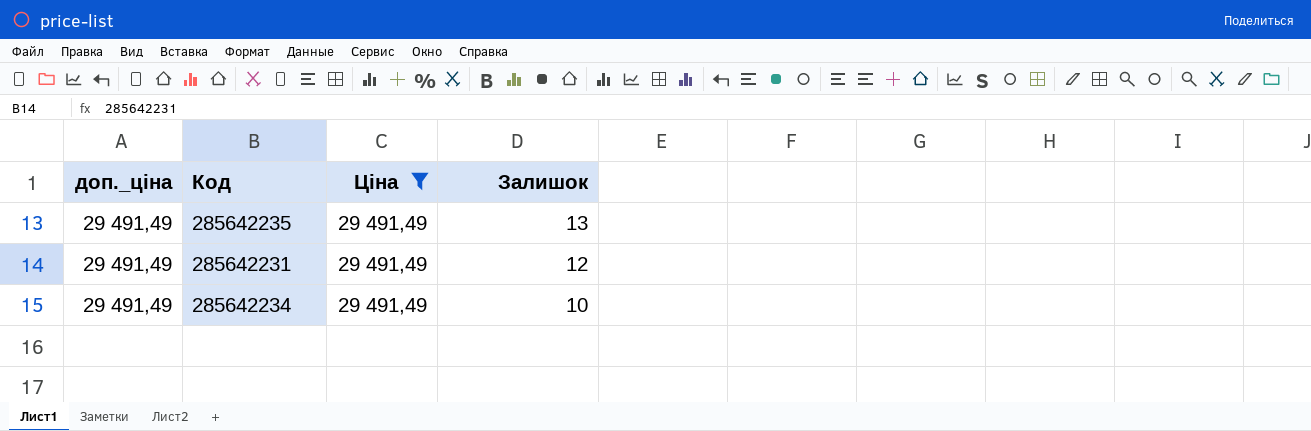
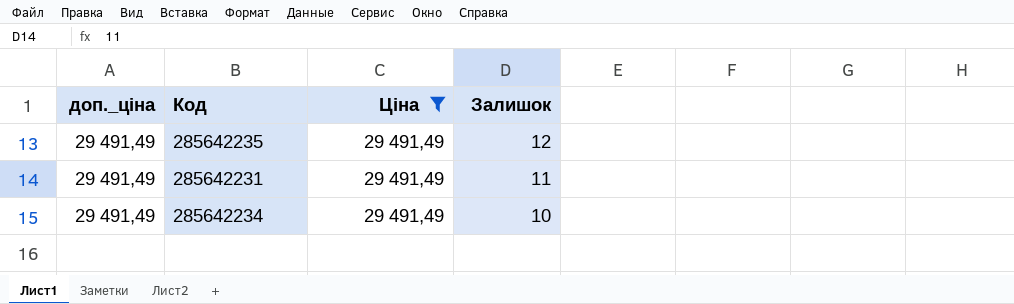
285642235 | Залишок: 13 -> 12
285642231 | Залишок: 12 -> 11

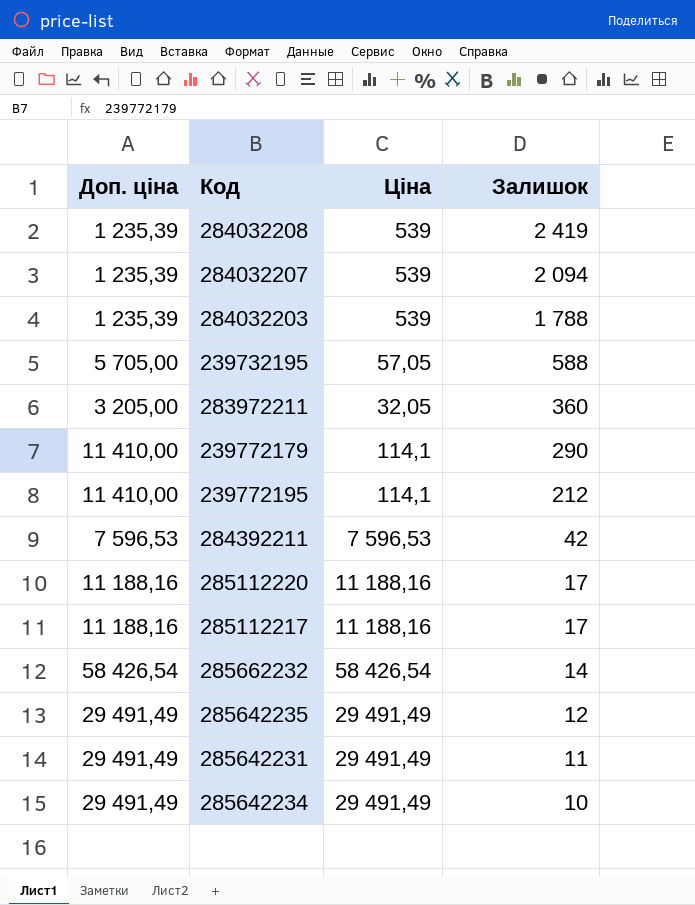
filter: Ціна = 29 491,49 -> none
column name: доп._ціна -> Доп. ціна

